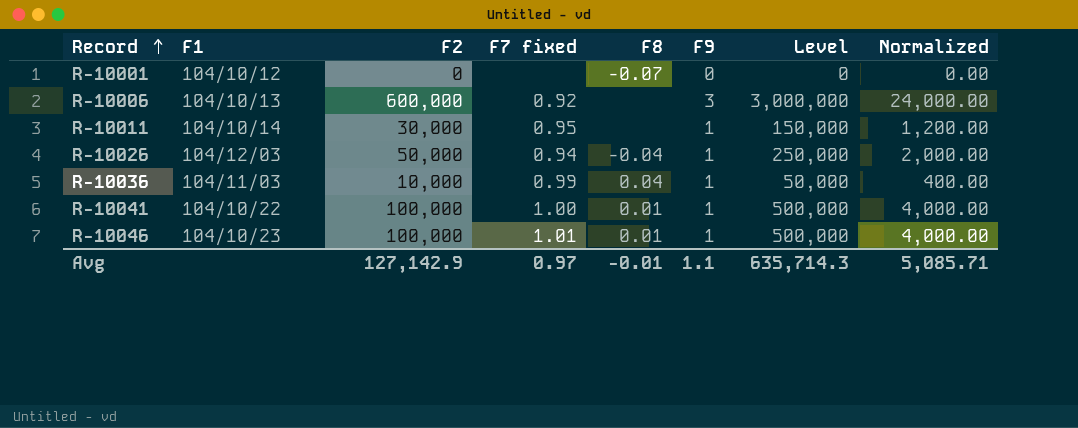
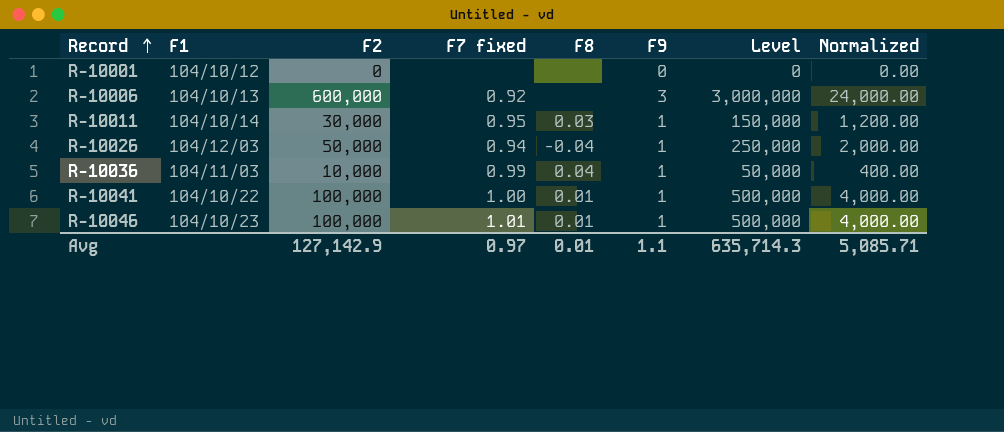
R-10001 | F8: -0.07 -> none
R-10011 | F8: none -> 0.03
Avg | F8: -0.01 -> 0.01

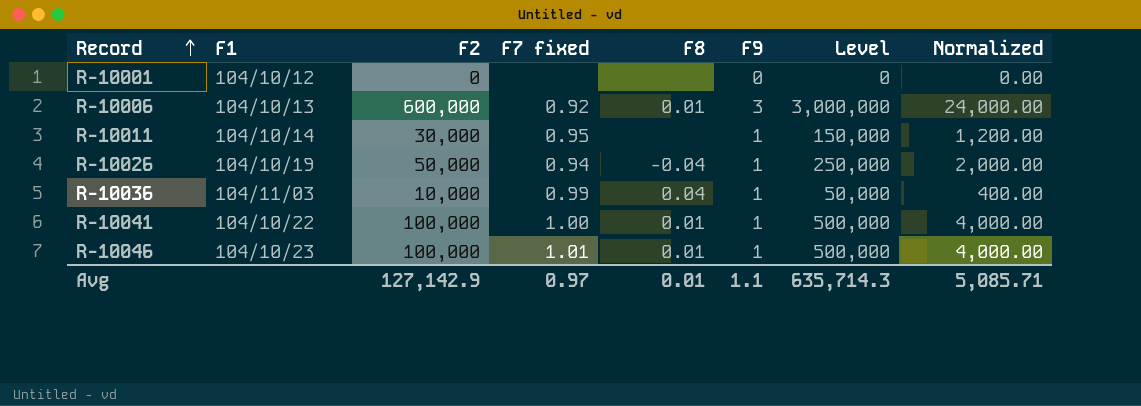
R-10006 | F8: none -> 0.01
R-10011 | F8: 0.03 -> none
R-10026 | F1: 104/12/03 -> 104/10/19

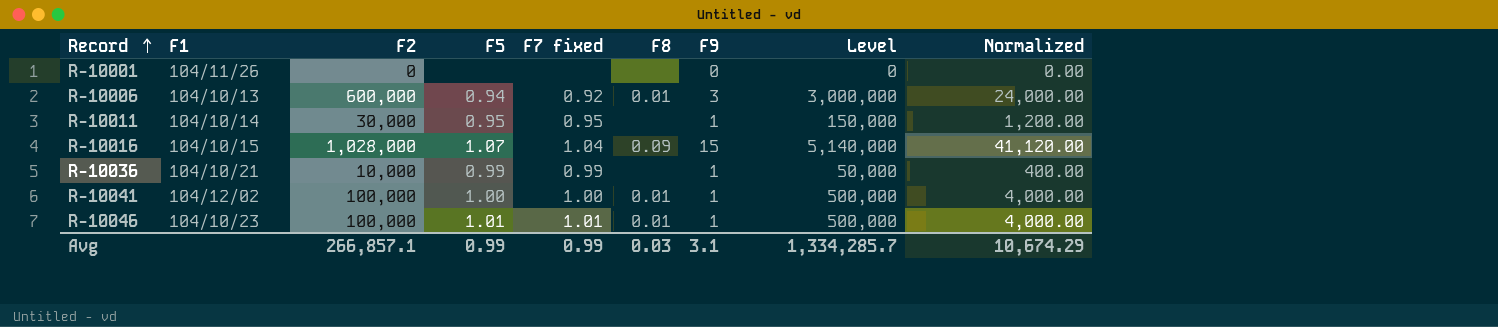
column F5 | position: none -> 4
row R-10026: 104/10/19 | 50,000 | 0.94 | -0.04 | 1 | 250,000 | 2,000.00 -> none
R-10001 | F1: 104/10/12 -> 104/11/26
row R-10016: none -> 104/10/15 | 1,028,000 | 1.07 | 1.04 | 0.09 | 15 | 5,140,000 | 41,120.00
R-10036 | F1: 104/11/03 -> 104/10/21
R-10036 | F8: 0.04 -> none
R-10041 | F1: 104/10/22 -> 104/12/02
Avg | F2: 127,142.9 -> 266,857.1
Avg | F7 fixed: 0.97 -> 0.99
Avg | F8: 0.01 -> 0.03
Avg | F9: 1.1 -> 3.1
Avg | Level: 635,714.3 -> 1,334,285.7
Avg | Normalized: 5,085.71 -> 10,674.29

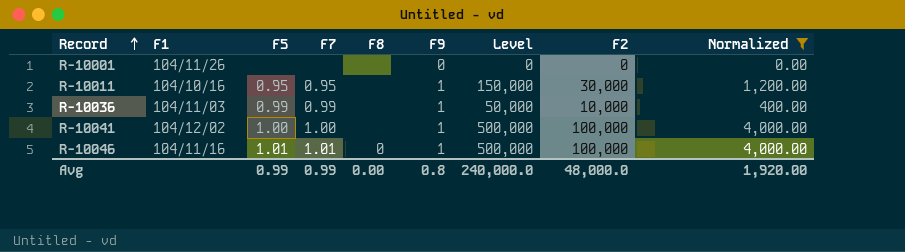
filter: none -> Normalized <= 4,000.00
column name: F7 fixed -> F7
column F2 | position: 3 -> 8
R-10011 | F1: 104/10/14 -> 104/10/16
R-10036 | F1: 104/10/21 -> 104/11/03
R-10041 | F8: 0.01 -> none
R-10046 | F1: 104/10/23 -> 104/11/16
R-10046 | F8: 0.01 -> 0
Avg | F8: 0.03 -> 0.00
Avg | F9: 3.1 -> 0.8
Avg | Level: 1,334,285.7 -> 240,000.0
Avg | F2: 266,857.1 -> 48,000.0
Avg | Normalized: 10,674.29 -> 1,920.00

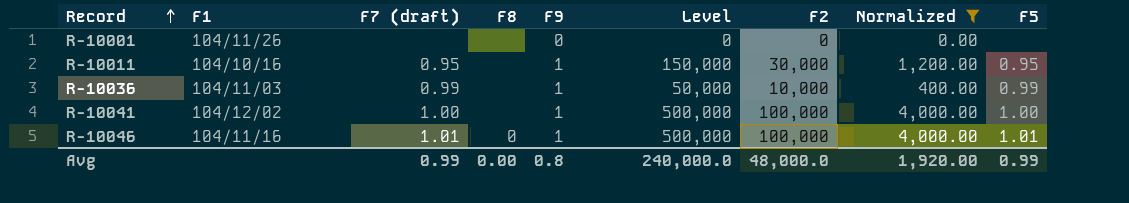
column name: F7 -> F7 (draft)
column F5 | position: 3 -> 9

